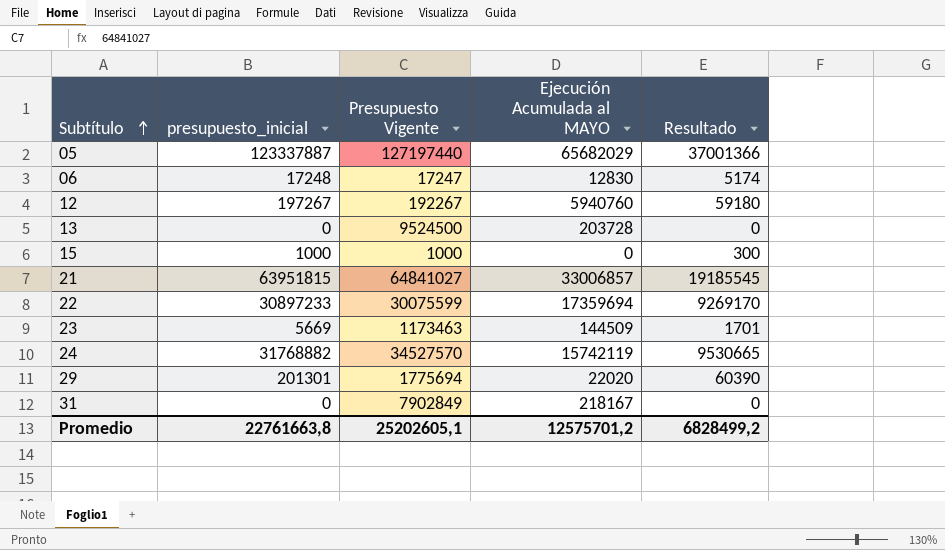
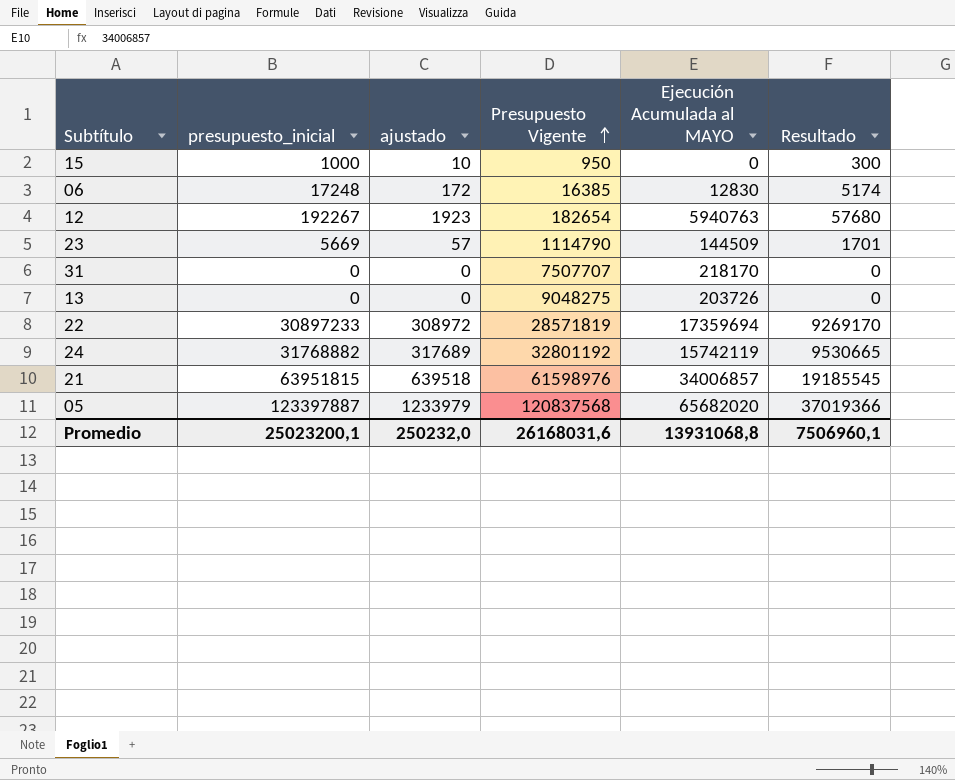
row order: Subtítulo ascending -> Presupuesto Vigente ascending
column ajustado | formula: none -> [presupuesto_inicial] * 0,01
row 29: 201301 | 1775694 | 22020 | 60390 -> none
15 | Presupuesto Vigente: 1000 -> 950
06 | Presupuesto Vigente: 17247 -> 16385
12 | presupuesto_inicial: 197267 -> 192267
12 | Presupuesto Vigente: 192267 -> 182654
12 | Ejecución Acumulada al MAYO: 5940760 -> 5940763
12 | Resultado: 59180 -> 57680
23 | Presupuesto Vigente: 1173463 -> 1114790
31 | Presupuesto Vigente: 7902849 -> 7507707
31 | Ejecución Acumulada al MAYO: 218167 -> 218170
13 | Presupuesto Vigente: 9524500 -> 9048275
13 | Ejecución Acumulada al MAYO: 203728 -> 203726
22 | Presupuesto Vigente: 30075599 -> 28571819
24 | Presupuesto Vigente: 34527570 -> 32801192
21 | Presupuesto Vigente: 64841027 -> 61598976
21 | Ejecución Acumulada al MAYO: 33006857 -> 34006857
05 | presupuesto_inicial: 123337887 -> 123397887
05 | Presupuesto Vigente: 127197440 -> 120837568
05 | Ejecución Acumulada al MAYO: 65682029 -> 65682020
05 | Resultado: 37001366 -> 37019366
Promedio | presupuesto_inicial: 22761663,8 -> 25023200,1
Promedio | Presupuesto Vigente: 25202605,1 -> 26168031,6
Promedio | Ejecución Acumulada al MAYO: 12575701,2 -> 13931068,8
Promedio | Resultado: 6828499,2 -> 7506960,1

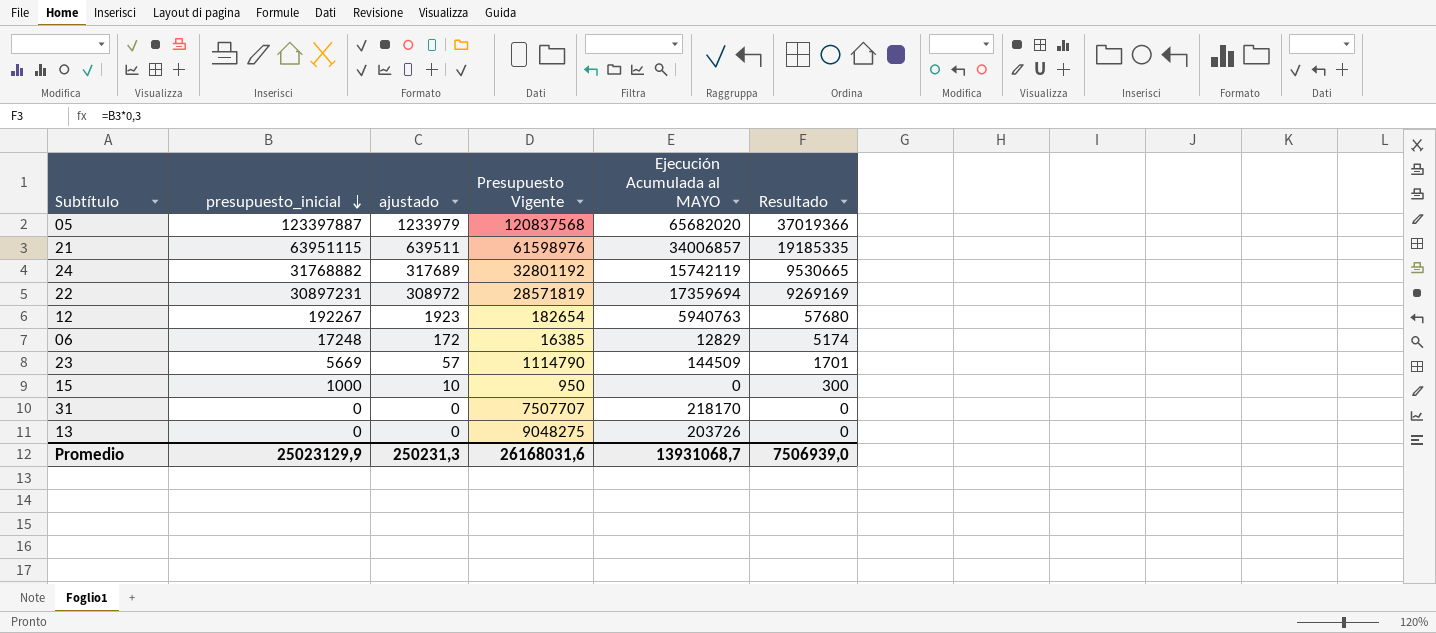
row order: Presupuesto Vigente ascending -> presupuesto_inicial descending
21 | presupuesto_inicial: 63951815 -> 63951115
21 | ajustado: 639518 -> 639511
21 | Resultado: 19185545 -> 19185335
22 | presupuesto_inicial: 30897233 -> 30897231
22 | Resultado: 9269170 -> 9269169
06 | Ejecución Acumulada al MAYO: 12830 -> 12829
Promedio | presupuesto_inicial: 25023200,1 -> 25023129,9
Promedio | ajustado: 250232,0 -> 250231,3
Promedio | Ejecución Acumulada al MAYO: 13931068,8 -> 13931068,7
Promedio | Resultado: 7506960,1 -> 7506939,0

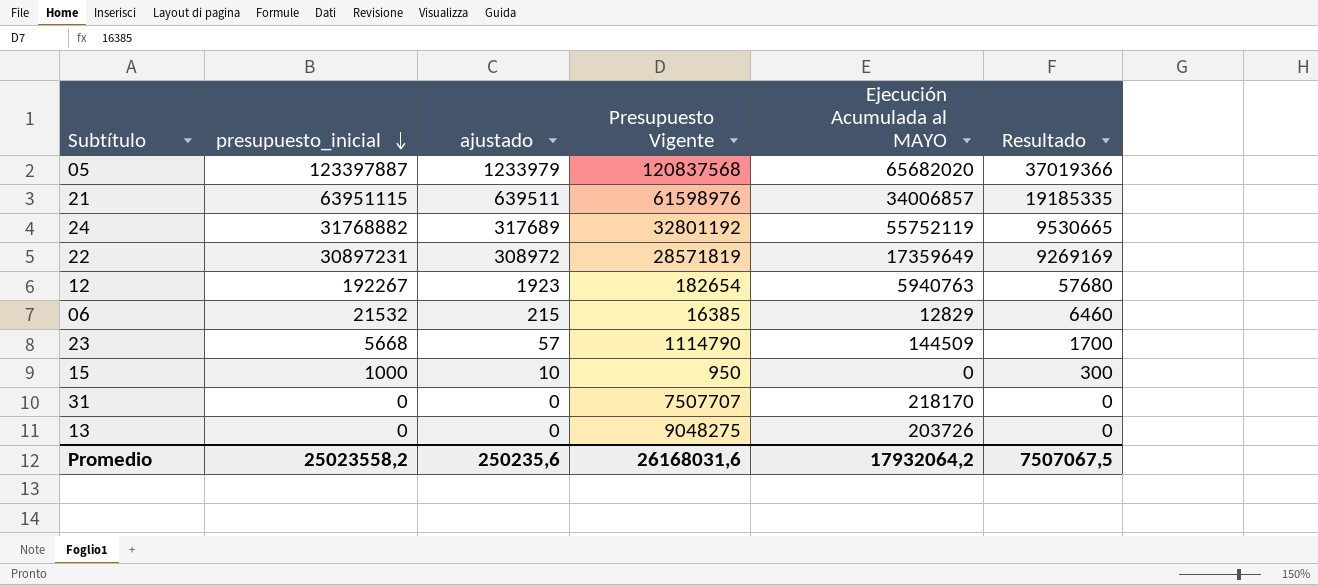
24 | Ejecución Acumulada al MAYO: 15742119 -> 55752119
22 | Ejecución Acumulada al MAYO: 17359694 -> 17359649
06 | presupuesto_inicial: 17248 -> 21532
06 | ajustado: 172 -> 215
06 | Resultado: 5174 -> 6460
23 | presupuesto_inicial: 5669 -> 5668
23 | Resultado: 1701 -> 1700
Promedio | presupuesto_inicial: 25023129,9 -> 25023558,2
Promedio | ajustado: 250231,3 -> 250235,6
Promedio | Ejecución Acumulada al MAYO: 13931068,7 -> 17932064,2
Promedio | Resultado: 7506939,0 -> 7507067,5

